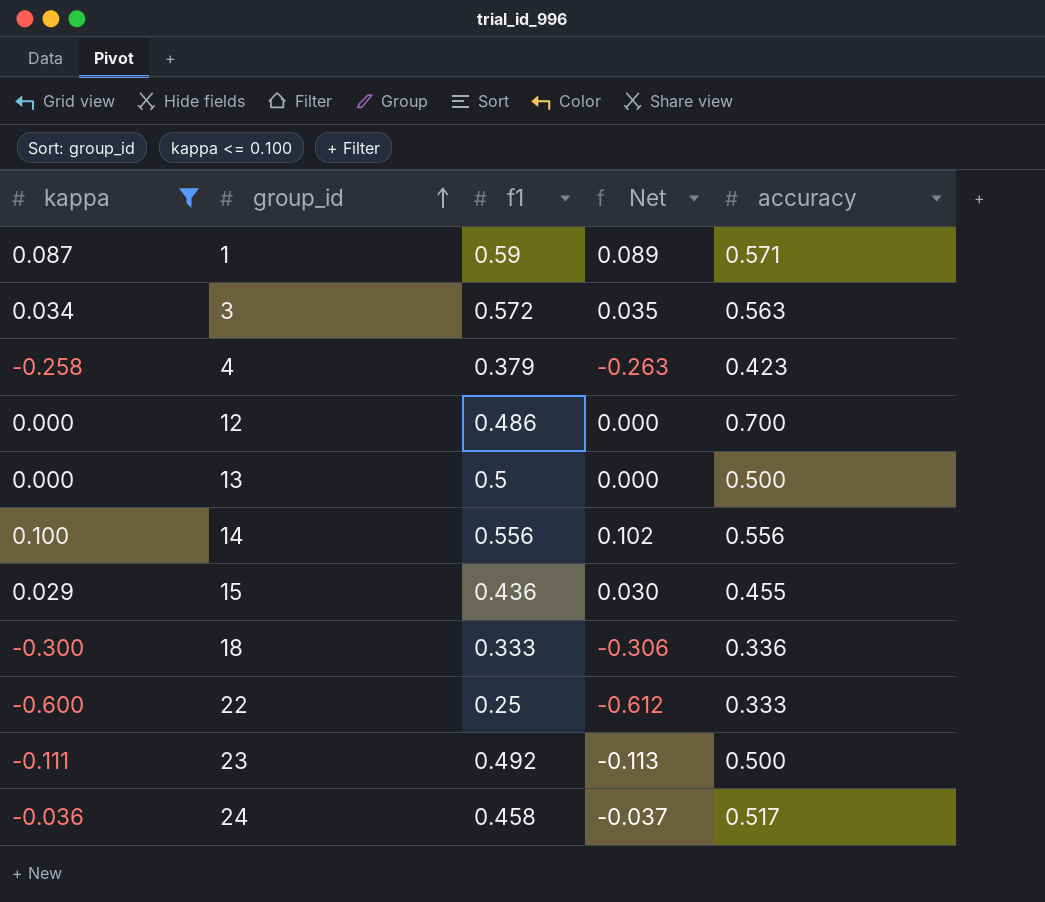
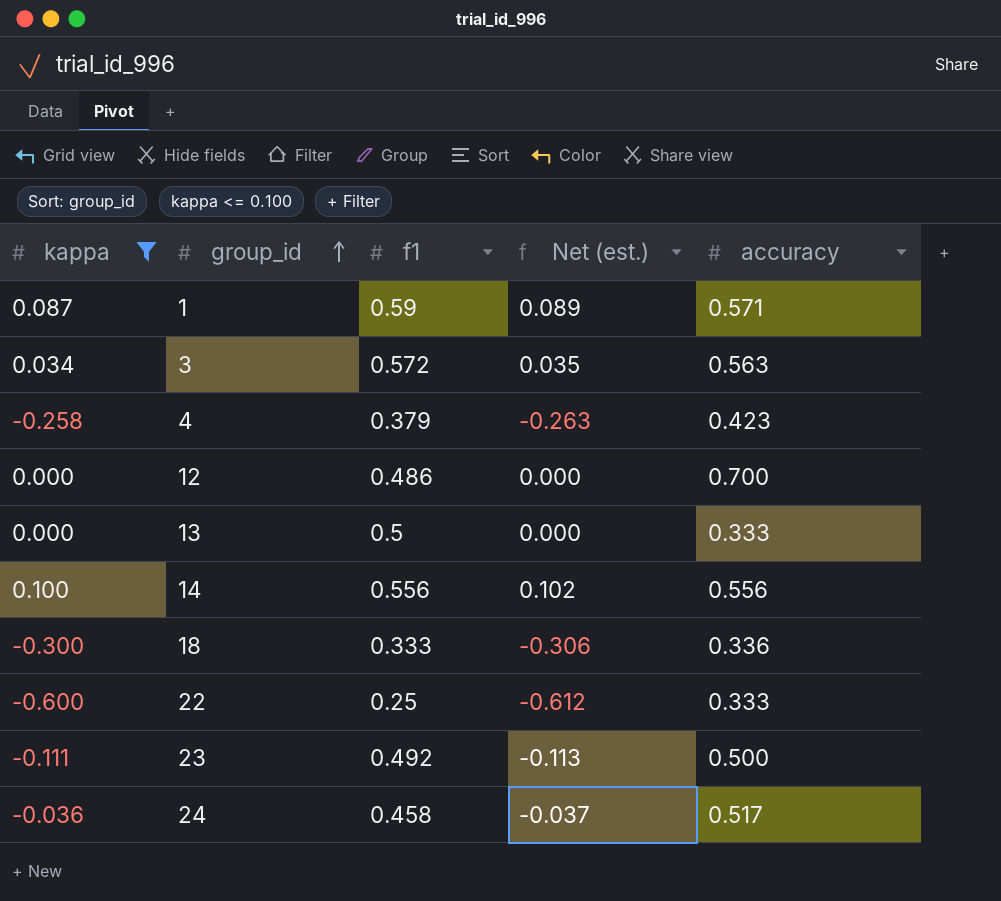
column name: Net -> Net (est.)
row 15: 0.029 | 0.436 | 0.030 | 0.455 -> none
13 | accuracy: 0.500 -> 0.333

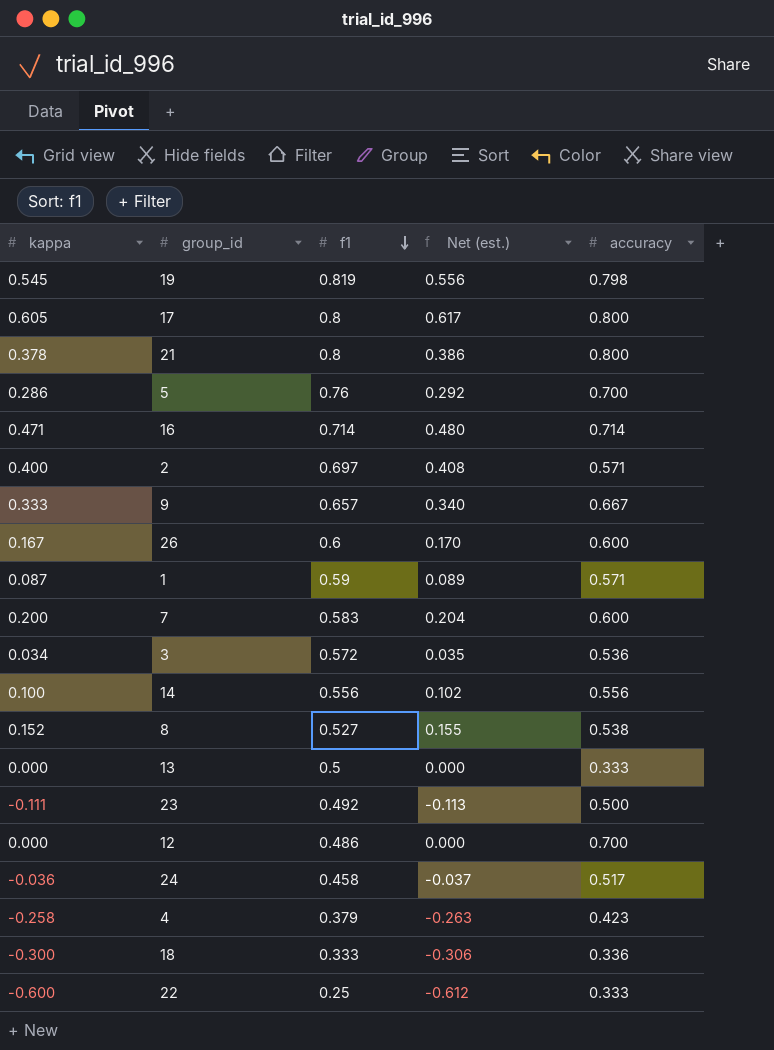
filter: kappa <= 0.100 -> none
row order: group_id ascending -> f1 descending
3 | accuracy: 0.563 -> 0.536

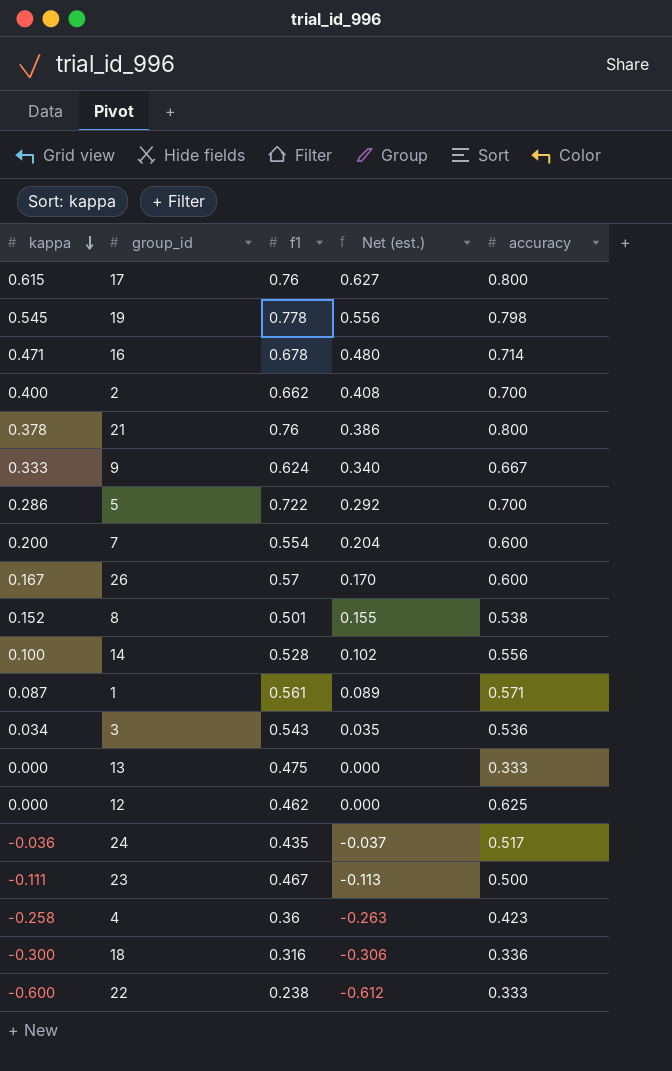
row order: f1 descending -> kappa descending
17 | kappa: 0.605 -> 0.615
17 | f1: 0.8 -> 0.76
17 | Net (est.): 0.617 -> 0.627
19 | f1: 0.819 -> 0.778
16 | f1: 0.714 -> 0.678
2 | f1: 0.697 -> 0.662
2 | accuracy: 0.571 -> 0.700
21 | f1: 0.8 -> 0.76
9 | f1: 0.657 -> 0.624
5 | f1: 0.76 -> 0.722
7 | f1: 0.583 -> 0.554
26 | f1: 0.6 -> 0.57
8 | f1: 0.527 -> 0.501
14 | f1: 0.556 -> 0.528
1 | f1: 0.59 -> 0.561
3 | f1: 0.572 -> 0.543
13 | f1: 0.5 -> 0.475
12 | f1: 0.486 -> 0.462
12 | accuracy: 0.700 -> 0.625
24 | f1: 0.458 -> 0.435
23 | f1: 0.492 -> 0.467
4 | f1: 0.379 -> 0.36
18 | f1: 0.333 -> 0.316
22 | f1: 0.25 -> 0.238

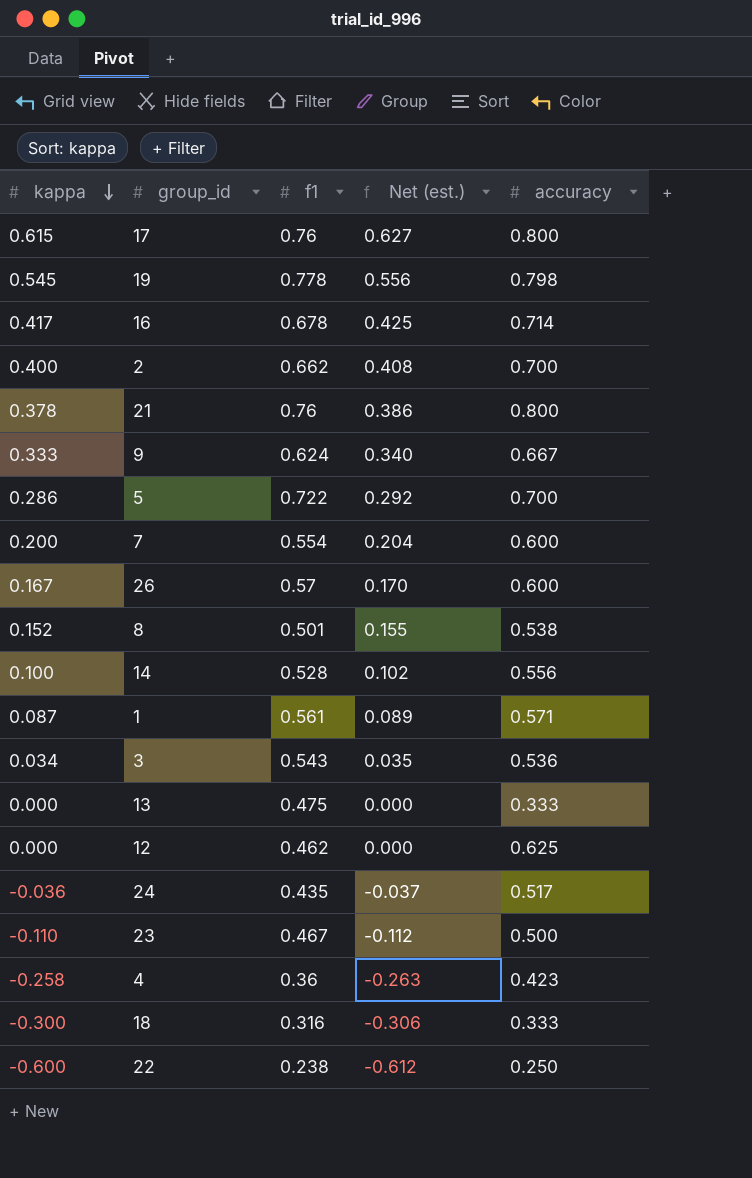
16 | kappa: 0.471 -> 0.417
16 | Net (est.): 0.480 -> 0.425
23 | kappa: -0.111 -> -0.110
23 | Net (est.): -0.113 -> -0.112
18 | accuracy: 0.336 -> 0.333
22 | accuracy: 0.333 -> 0.250

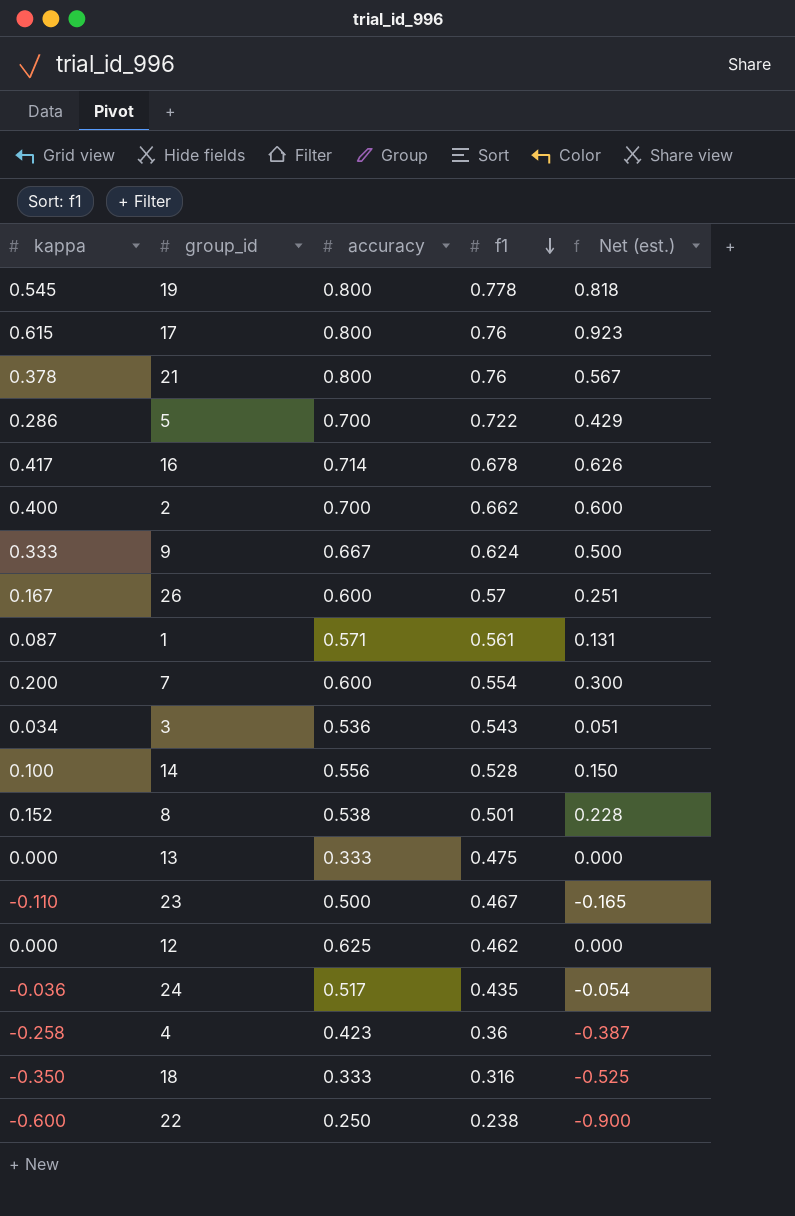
row order: kappa descending -> f1 descending
column accuracy | position: 5 -> 3
column Net (est.) | formula: [kappa] * 1.02 -> [kappa] * 1.5
19 | accuracy: 0.798 -> 0.800
18 | kappa: -0.300 -> -0.350

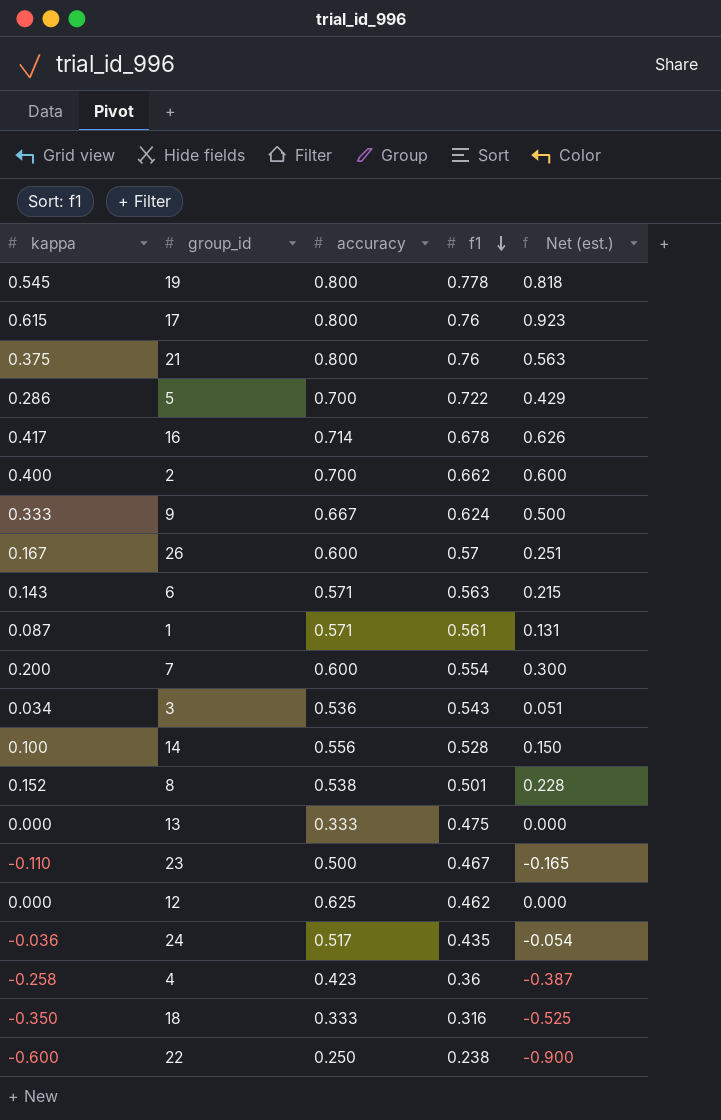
21 | kappa: 0.378 -> 0.375
21 | Net (est.): 0.567 -> 0.563
row 6: none -> 0.143 | 0.571 | 0.563 | 0.215

